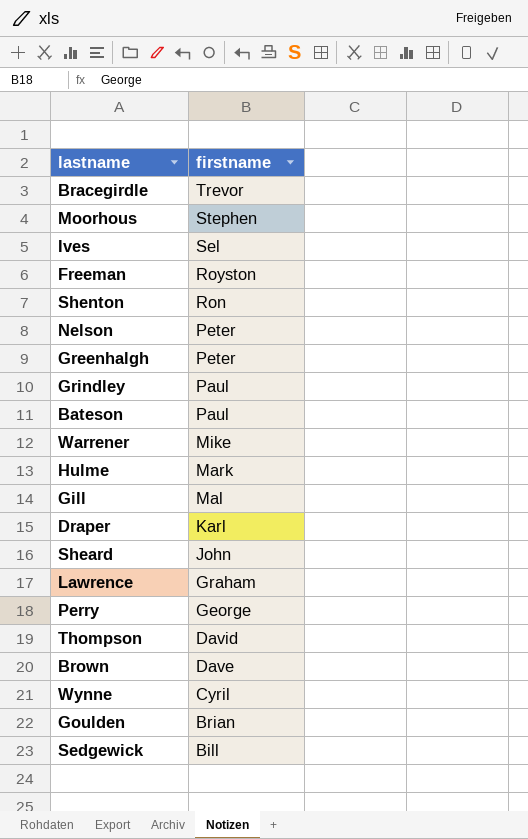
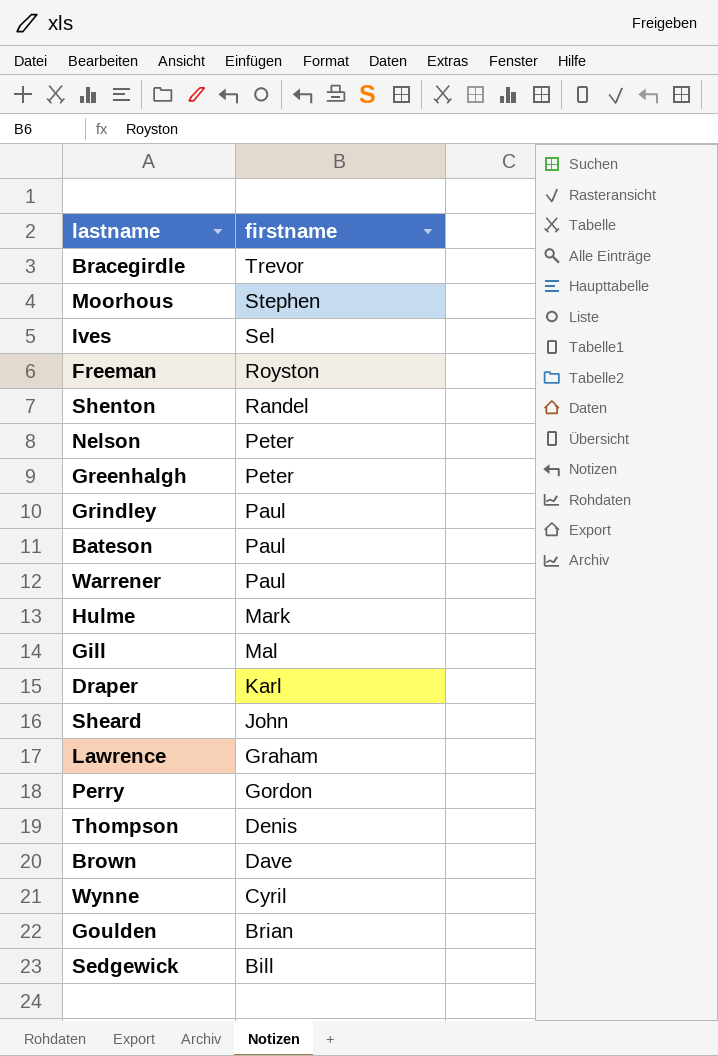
Shenton | firstname: Ron -> Randel
Warrener | firstname: Mike -> Paul
Perry | firstname: George -> Gordon
Thompson | firstname: David -> Denis

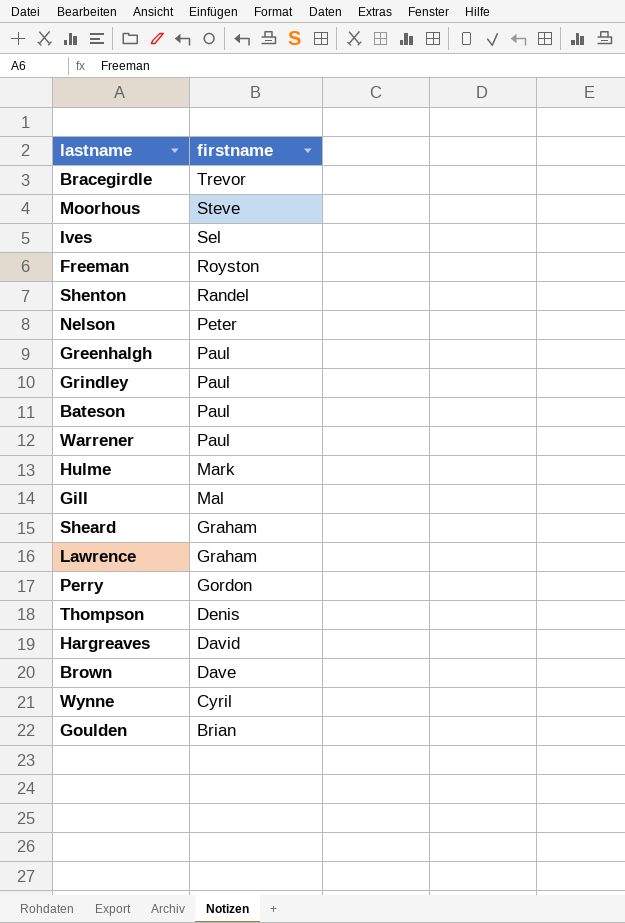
row Draper: Karl -> none
row Sedgewick: Bill -> none
Moorhous | firstname: Stephen -> Steve
Greenhalgh | firstname: Peter -> Paul
Sheard | firstname: John -> Graham
row Hargreaves: none -> David

